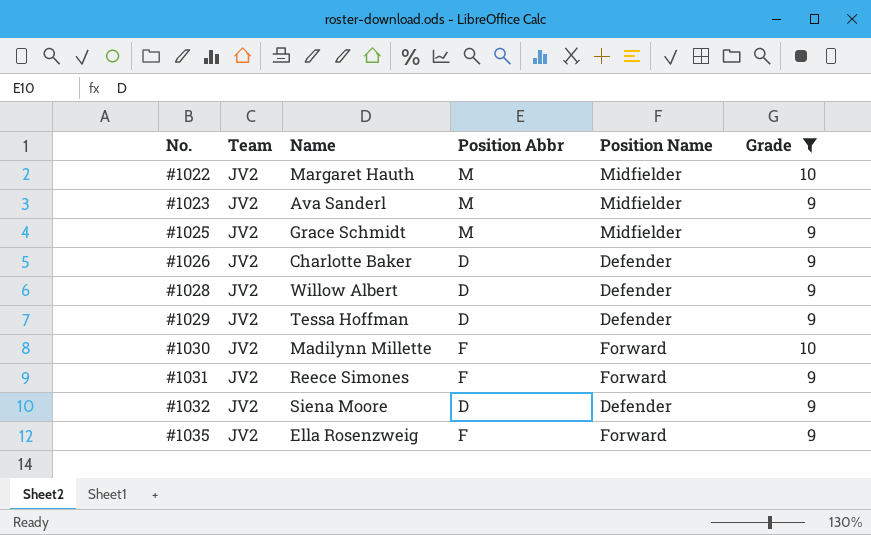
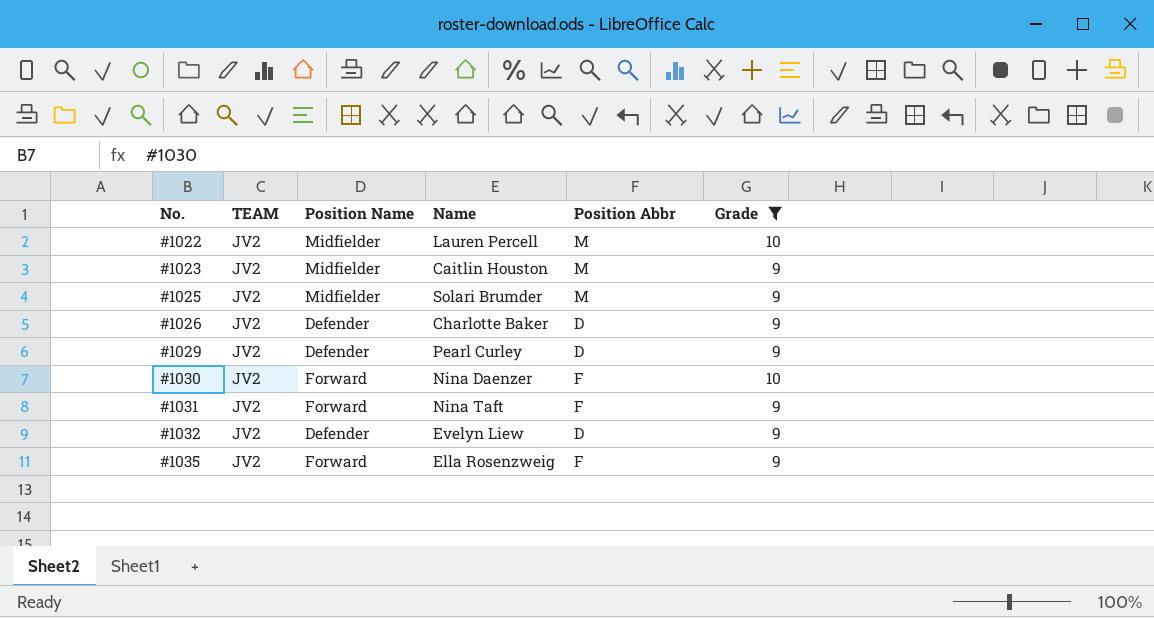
column name: Team -> TEAM
column Position Name | position: 5 -> 3
row #1028: JV2 | Willow Albert | D | Defender | 9 -> none
#1022 | Name: Margaret Hauth -> Lauren Percell
#1023 | Name: Ava Sanderl -> Caitlin Houston
#1025 | Name: Grace Schmidt -> Solari Brumder
#1029 | Name: Tessa Hoffman -> Pearl Curley
#1030 | Name: Madilynn Millette -> Nina Daenzer
#1031 | Name: Reece Simones -> Nina Taft
#1032 | Name: Siena Moore -> Evelyn Liew

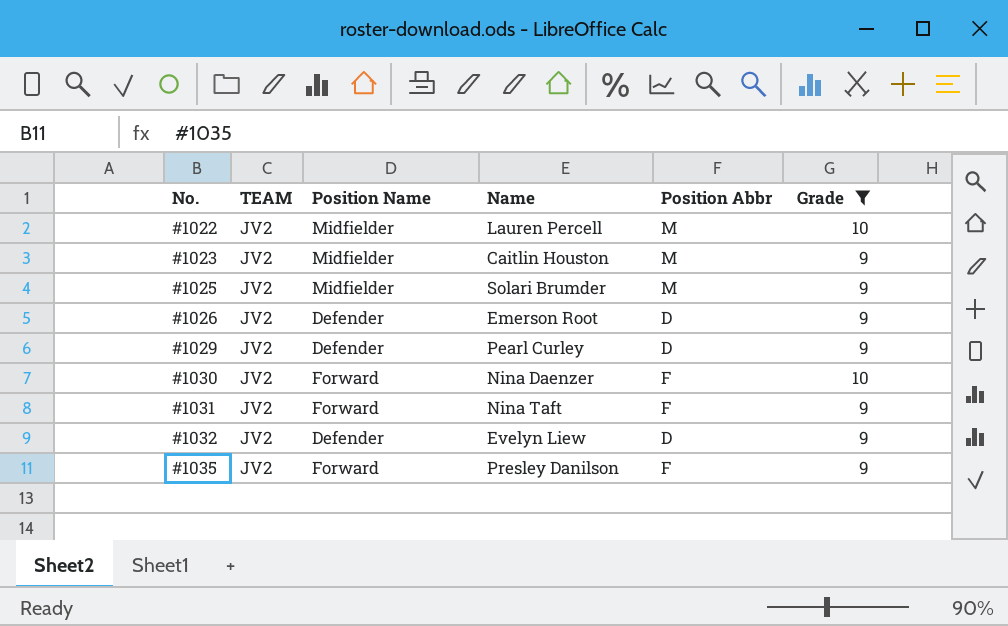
#1026 | Name: Charlotte Baker -> Emerson Root
#1035 | Name: Ella Rosenzweig -> Presley Danilson

